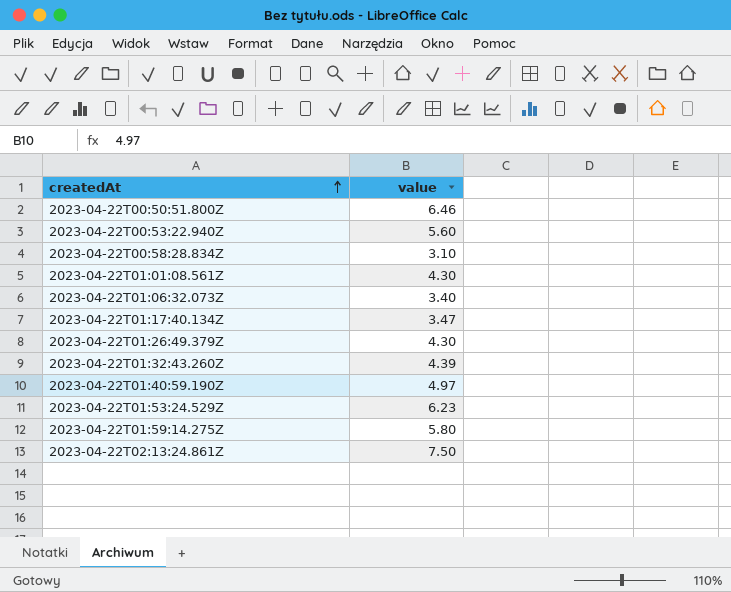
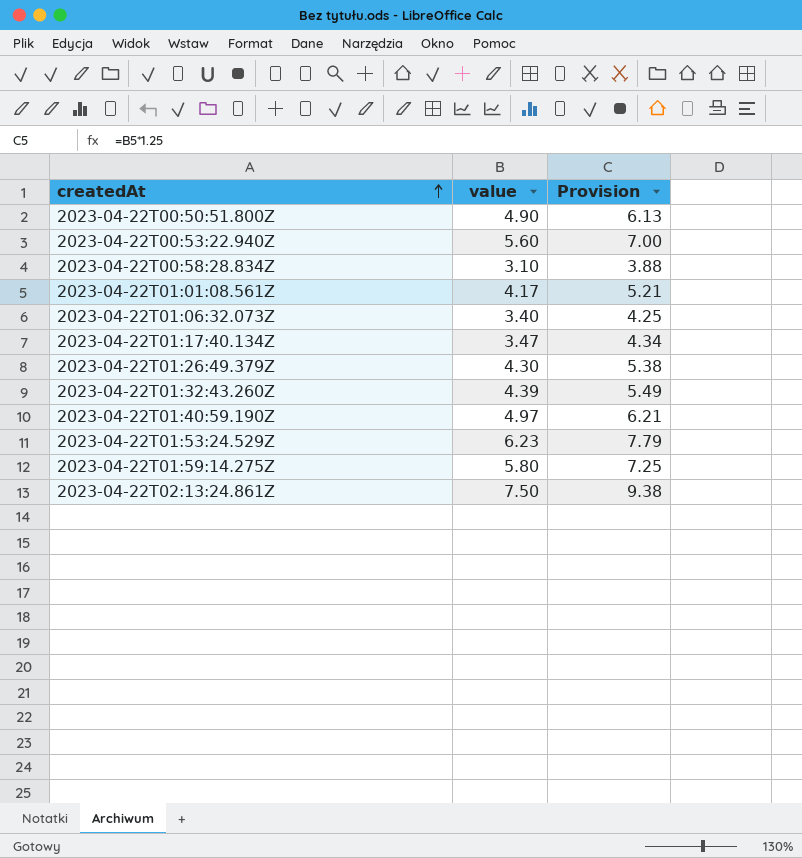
column Provision | formula: none -> [value] * 1.25
2023-04-22T00:50:51.800Z | value: 6.46 -> 4.90
2023-04-22T01:01:08.561Z | value: 4.30 -> 4.17

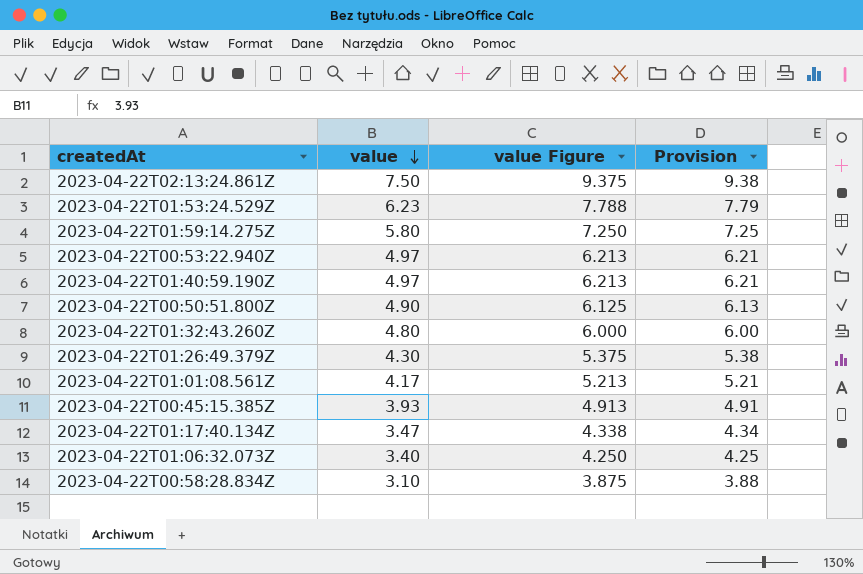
row order: createdAt ascending -> value descending
column value Figure | formula: none -> [value] * 1.25
2023-04-22T00:53:22.940Z | value: 5.60 -> 4.97
2023-04-22T00:53:22.940Z | Provision: 7.00 -> 6.21
2023-04-22T01:32:43.260Z | value: 4.39 -> 4.80
2023-04-22T01:32:43.260Z | Provision: 5.49 -> 6.00
row 2023-04-22T00:45:15.385Z: none -> 3.93 | 4.913 | 4.91

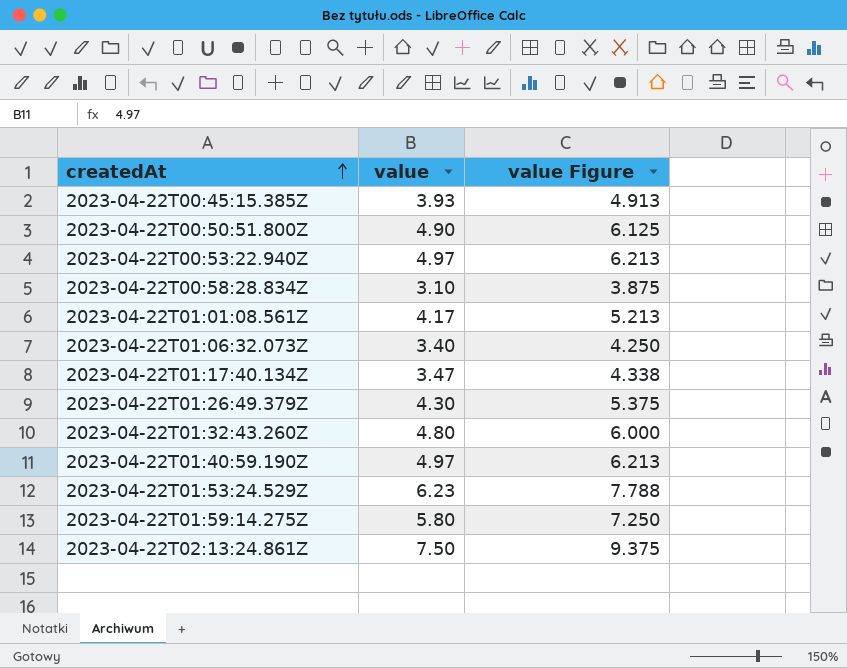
row order: value descending -> createdAt ascending
column Provision | formula: [value] * 1.25 -> none

